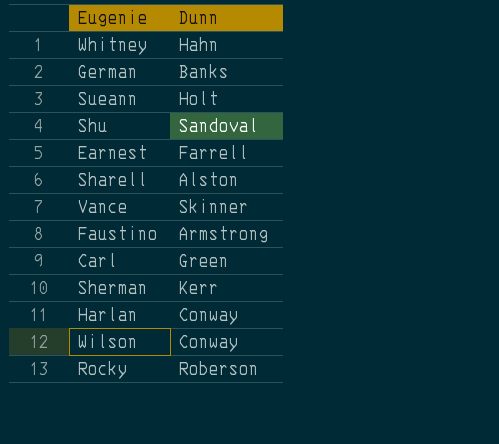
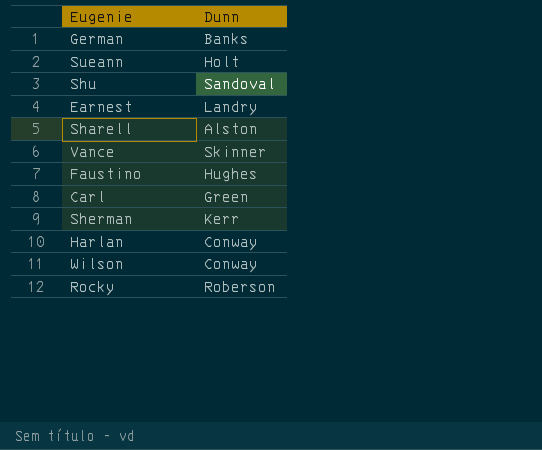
row Whitney: Hahn -> none
Earnest | Dunn: Farrell -> Landry
Faustino | Dunn: Armstrong -> Hughes

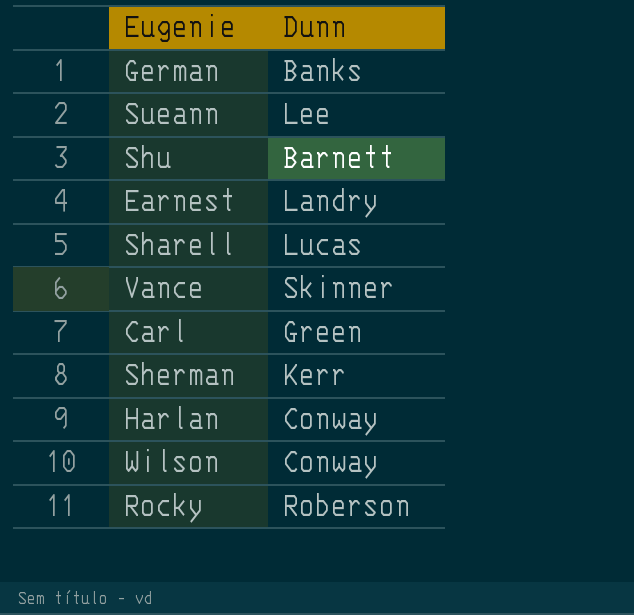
row Faustino: Hughes -> none
Sueann | Dunn: Holt -> Lee
Shu | Dunn: Sandoval -> Barnett
Sharell | Dunn: Alston -> Lucas

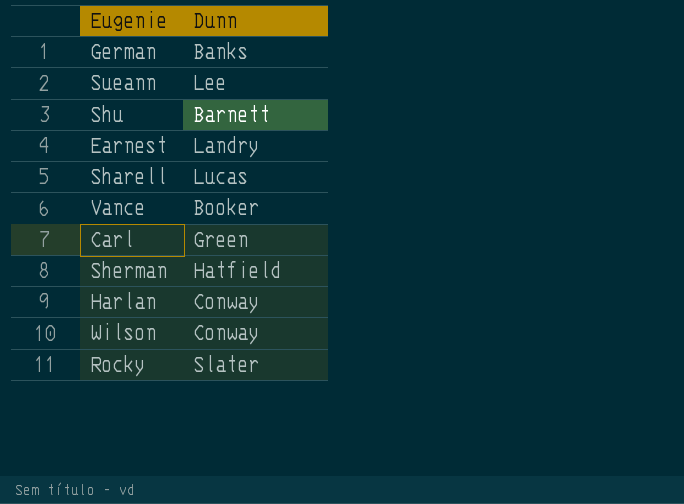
Vance | Dunn: Skinner -> Booker
Sherman | Dunn: Kerr -> Hatfield
Rocky | Dunn: Roberson -> Slater

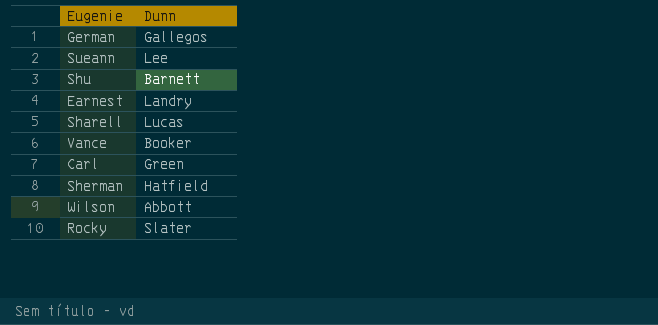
row Harlan: Conway -> none
German | Dunn: Banks -> Gallegos
Wilson | Dunn: Conway -> Abbott

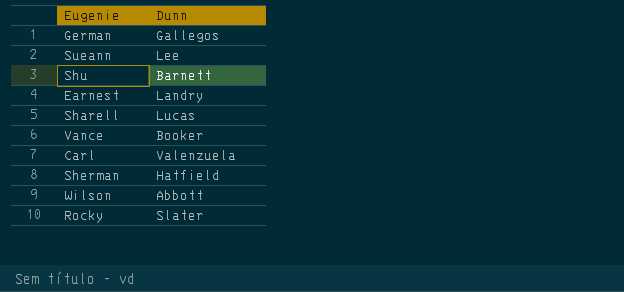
Carl | Dunn: Green -> Valenzuela

